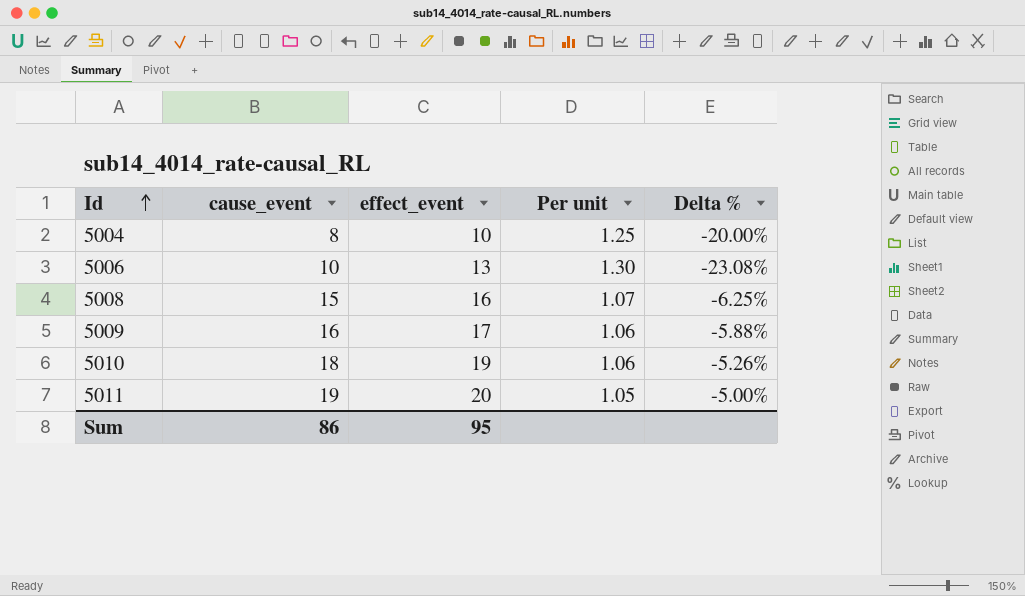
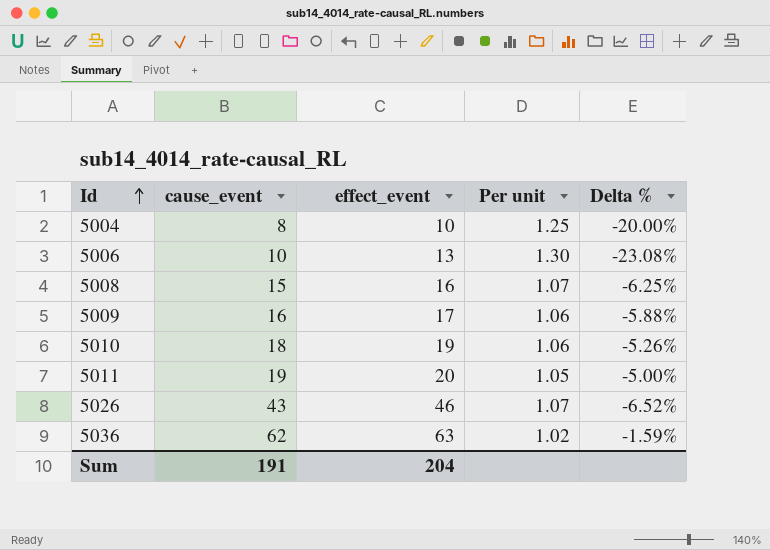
row 5026: none -> 43 | 46 | 1.07 | -6.52%
row 5036: none -> 62 | 63 | 1.02 | -1.59%
Sum | cause_event: 86 -> 191
Sum | effect_event: 95 -> 204

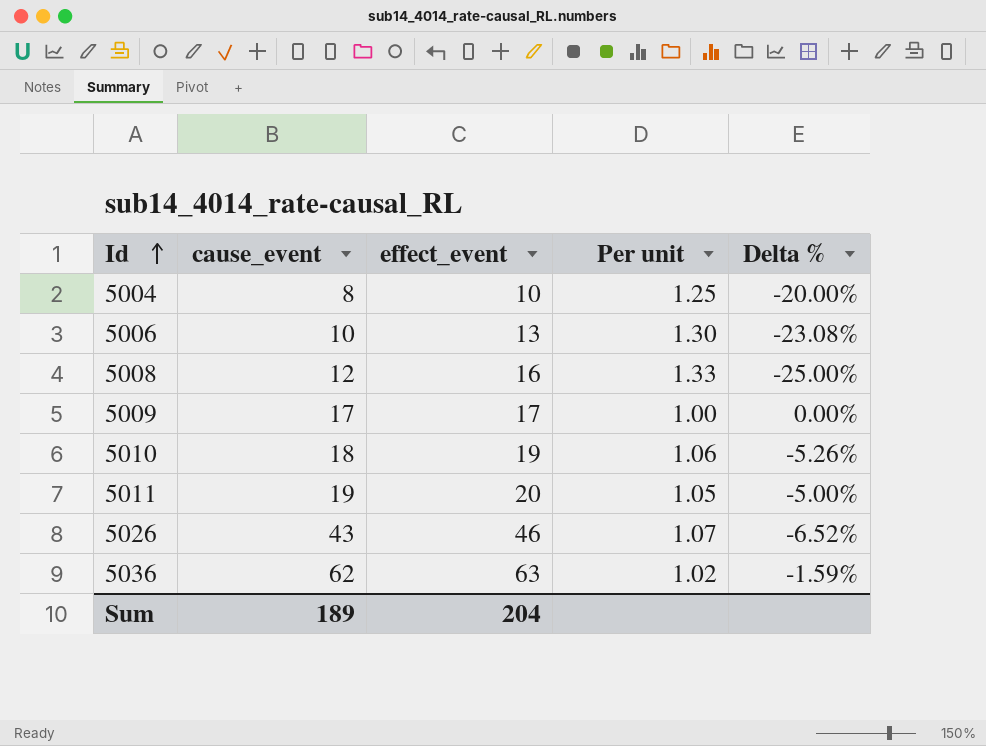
5008 | cause_event: 15 -> 12
5008 | Per unit: 1.07 -> 1.33
5008 | Delta %: -6.25% -> -25.00%
5009 | cause_event: 16 -> 17
5009 | Per unit: 1.06 -> 1.00
5009 | Delta %: -5.88% -> 0.00%
Sum | cause_event: 191 -> 189

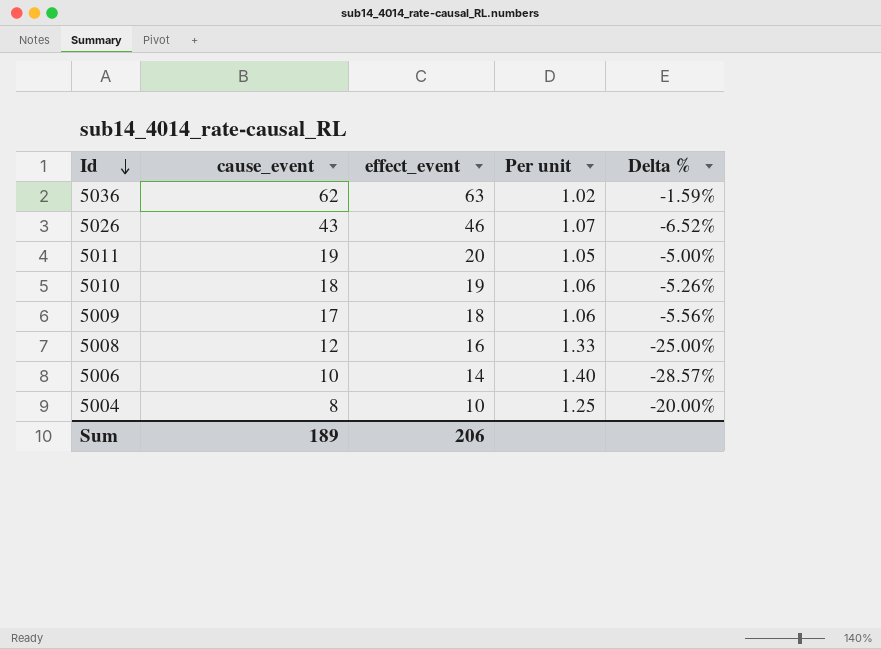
row order: Id ascending -> Id descending
5009 | effect_event: 17 -> 18
5009 | Per unit: 1.00 -> 1.06
5009 | Delta %: 0.00% -> -5.56%
5006 | effect_event: 13 -> 14
5006 | Per unit: 1.30 -> 1.40
5006 | Delta %: -23.08% -> -28.57%
Sum | effect_event: 204 -> 206

